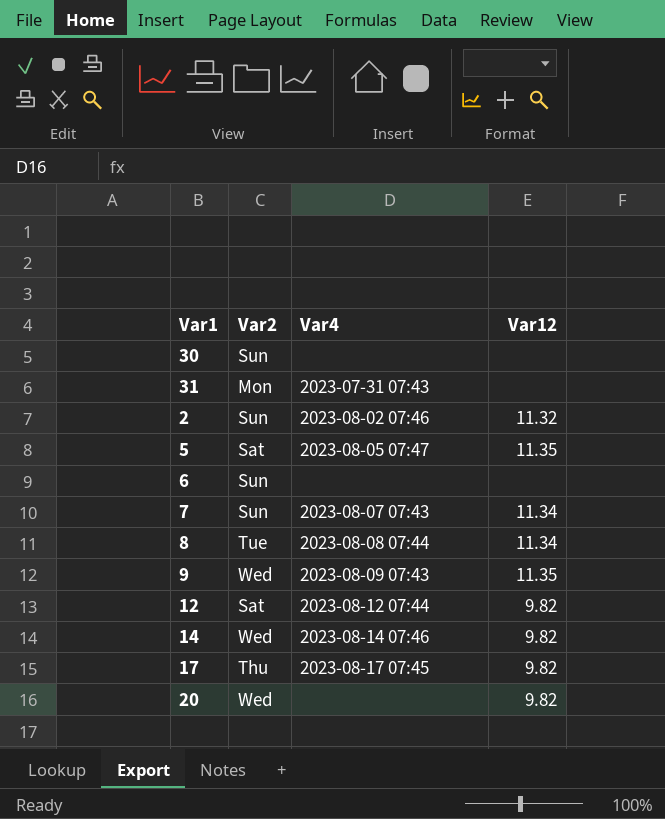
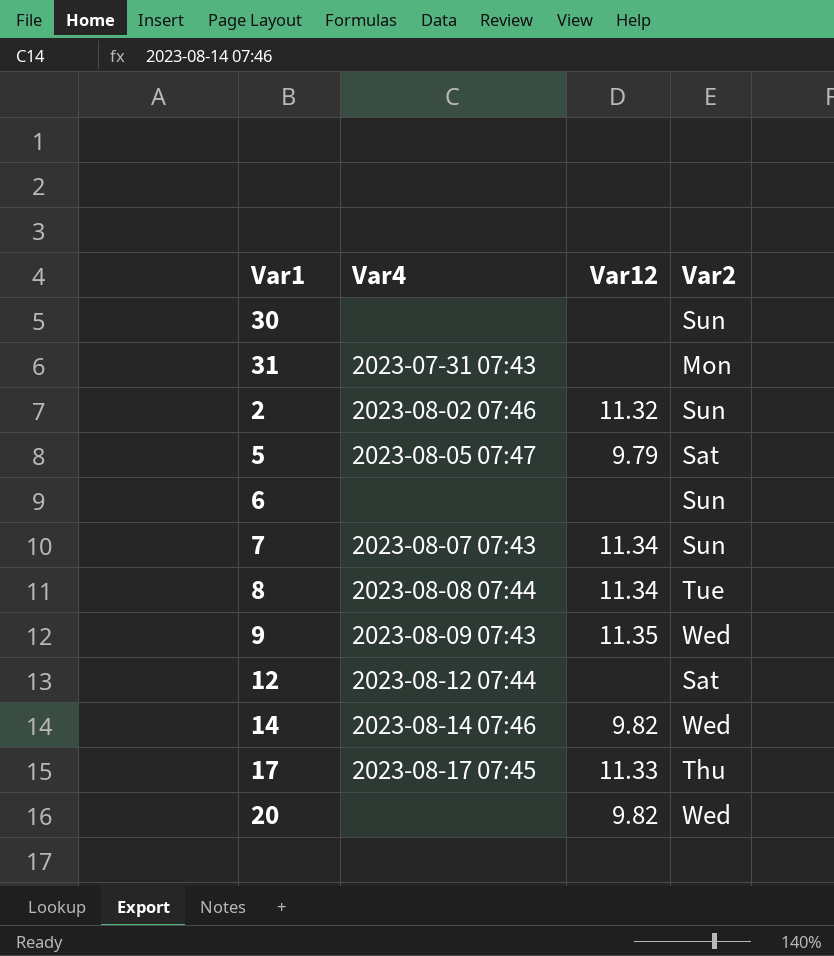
column Var2 | position: 2 -> 4
5 | Var12: 11.35 -> 9.79
12 | Var12: 9.82 -> none
17 | Var12: 9.82 -> 11.33

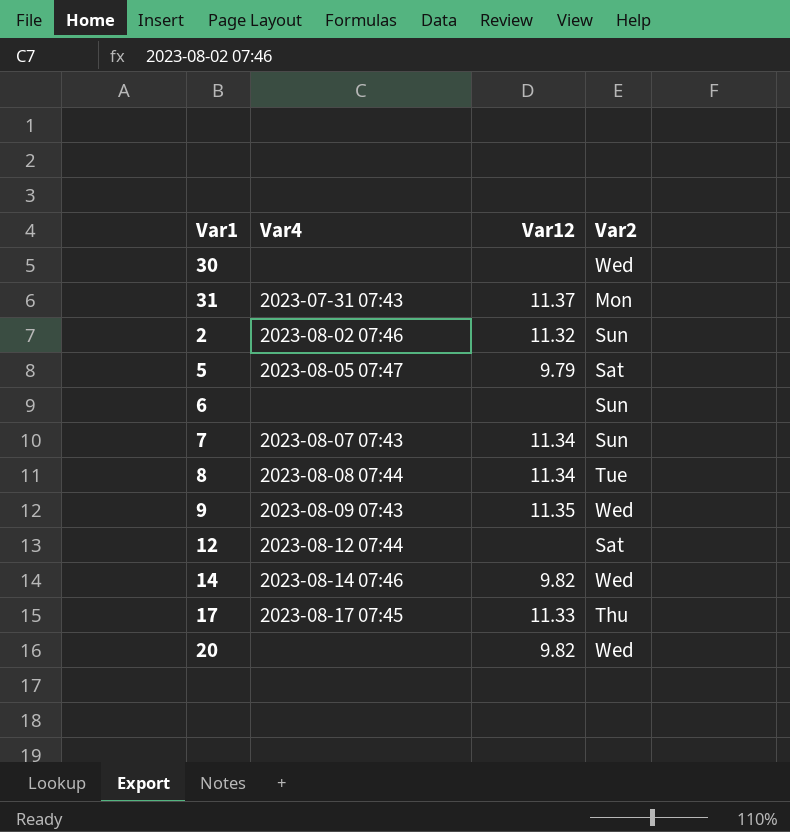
30 | Var2: Sun -> Wed
31 | Var12: none -> 11.37

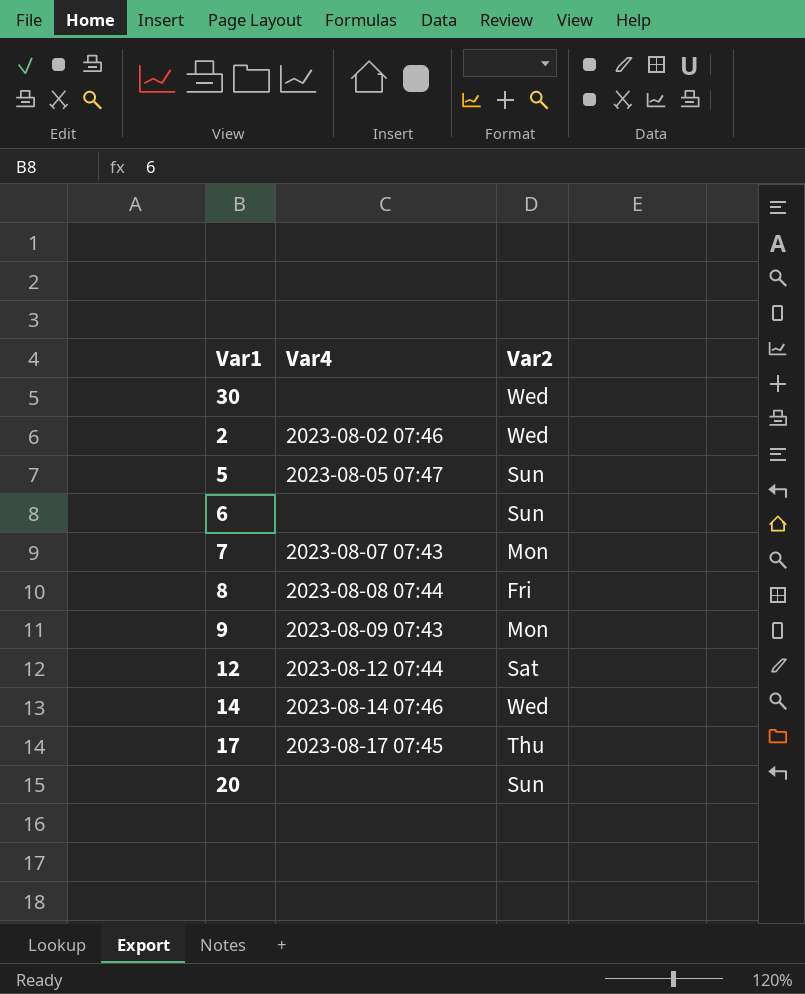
column Var12 | position: 3 -> none
row 31: 2023-07-31 07:43 | 11.37 | Mon -> none
2 | Var2: Sun -> Wed
5 | Var2: Sat -> Sun
7 | Var2: Sun -> Mon
8 | Var2: Tue -> Fri
9 | Var2: Wed -> Mon
20 | Var2: Wed -> Sun

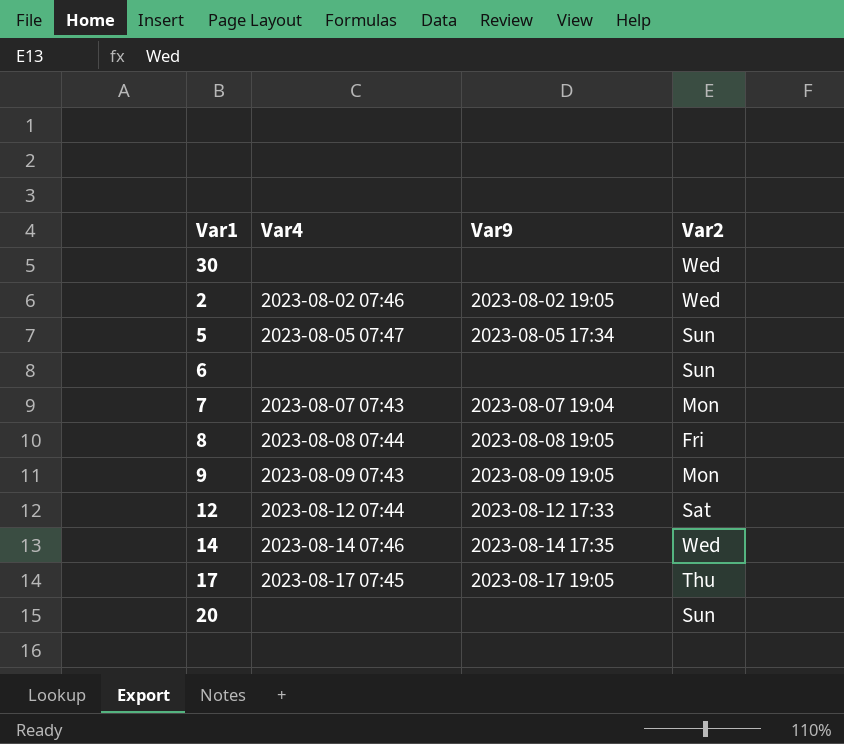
column Var9 | position: none -> 3

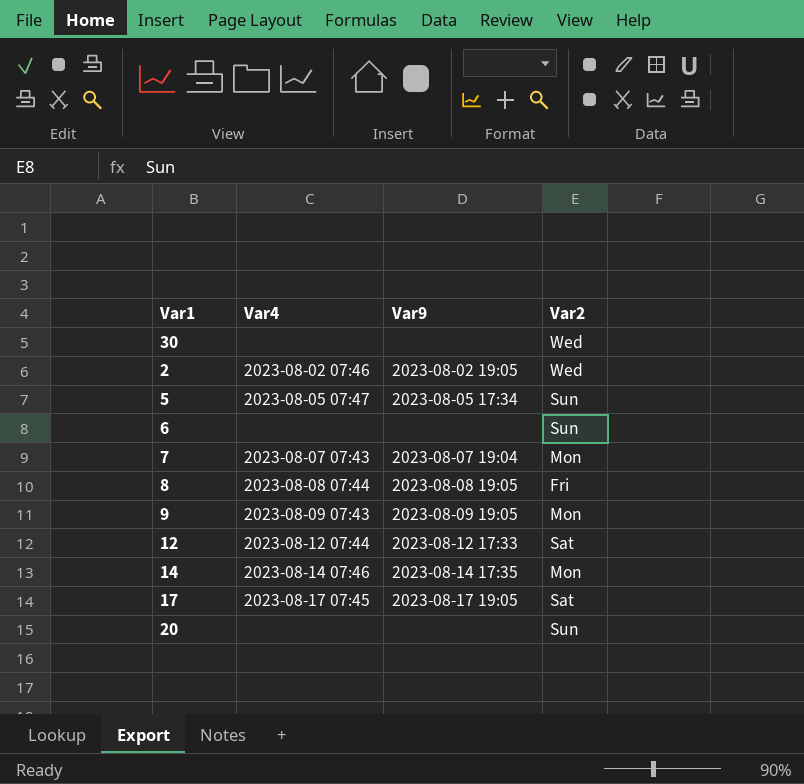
14 | Var2: Wed -> Mon
17 | Var2: Thu -> Sat

